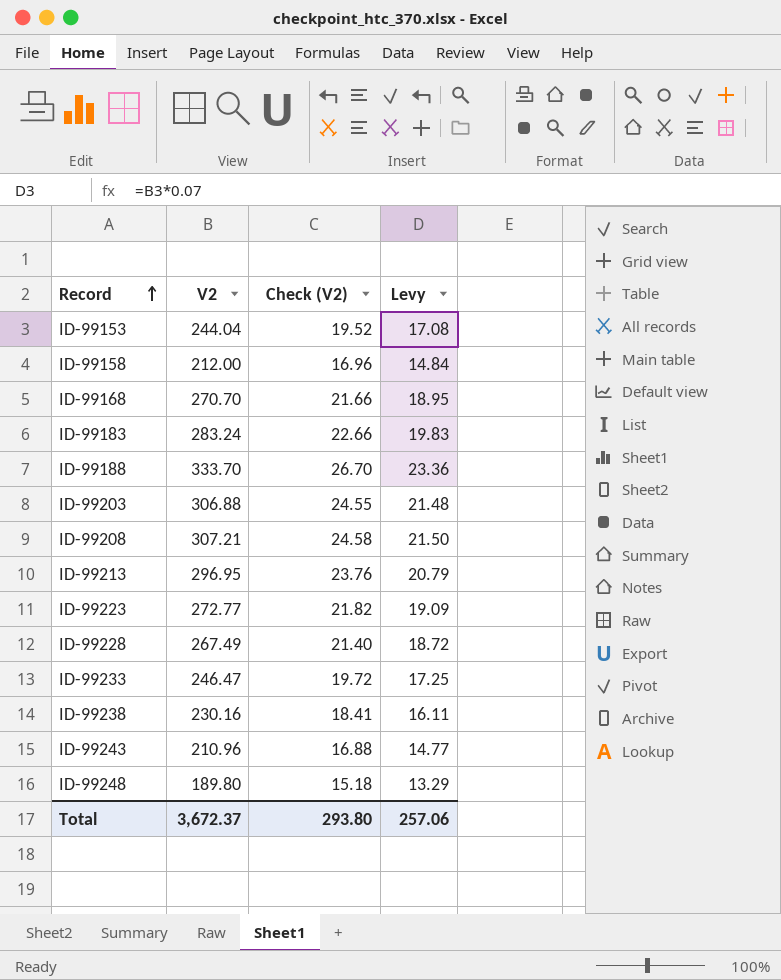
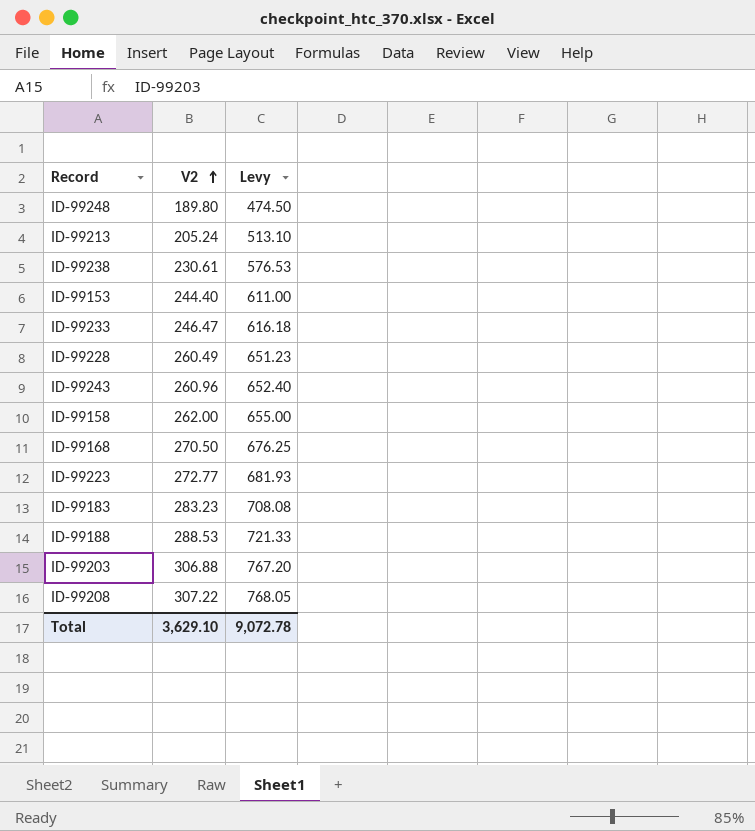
row order: Record ascending -> V2 ascending
column Check (V2) | formula: [V2] * 0.08 -> none
column Levy | formula: [V2] * 0.07 -> [V2] * 2.5
ID-99213 | V2: 296.95 -> 205.24
ID-99238 | V2: 230.16 -> 230.61
ID-99153 | V2: 244.04 -> 244.40
ID-99228 | V2: 267.49 -> 260.49
ID-99243 | V2: 210.96 -> 260.96
ID-99158 | V2: 212.00 -> 262.00
ID-99168 | V2: 270.70 -> 270.50
ID-99183 | V2: 283.24 -> 283.23
ID-99188 | V2: 333.70 -> 288.53
ID-99208 | V2: 307.21 -> 307.22
Total | V2: 3,672.37 -> 3,629.10
Total | Levy: 257.06 -> 9,072.78

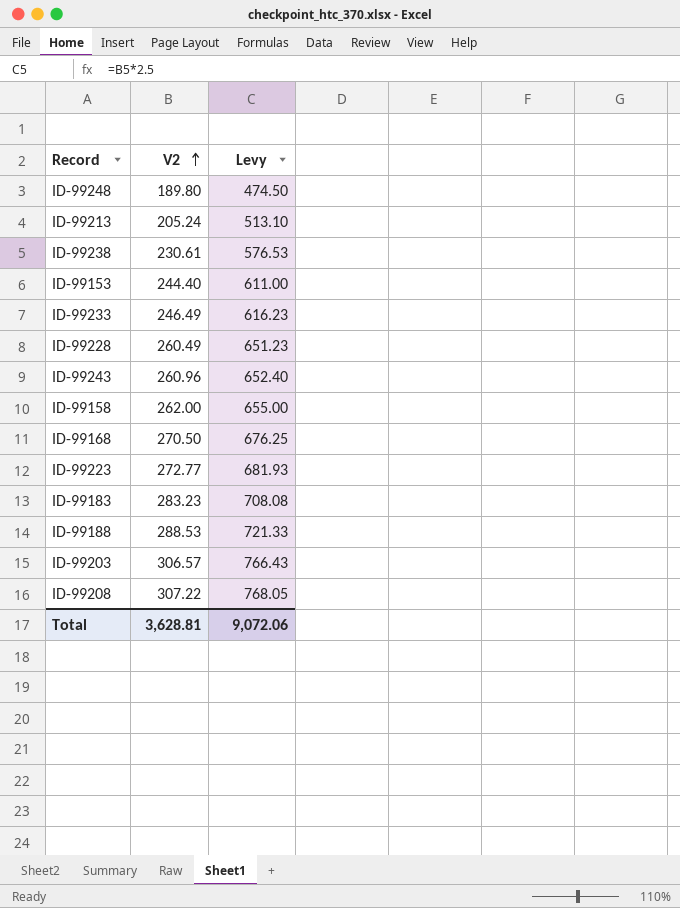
ID-99233 | V2: 246.47 -> 246.49
ID-99233 | Levy: 616.18 -> 616.23
ID-99203 | V2: 306.88 -> 306.57
ID-99203 | Levy: 767.20 -> 766.43
Total | V2: 3,629.10 -> 3,628.81
Total | Levy: 9,072.78 -> 9,072.06

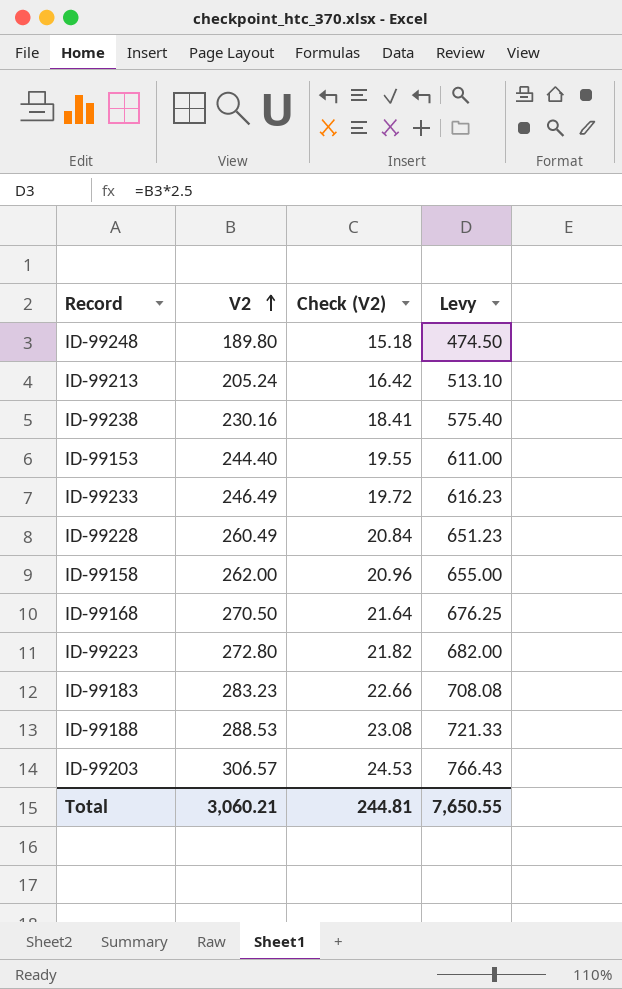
column Check (V2) | formula: none -> [V2] * 0.08
row ID-99243: 260.96 | 652.40 -> none
row ID-99208: 307.22 | 768.05 -> none
ID-99238 | V2: 230.61 -> 230.16
ID-99238 | Levy: 576.53 -> 575.40
ID-99223 | V2: 272.77 -> 272.80
ID-99223 | Levy: 681.93 -> 682.00
Total | V2: 3,628.81 -> 3,060.21
Total | Levy: 9,072.06 -> 7,650.55

